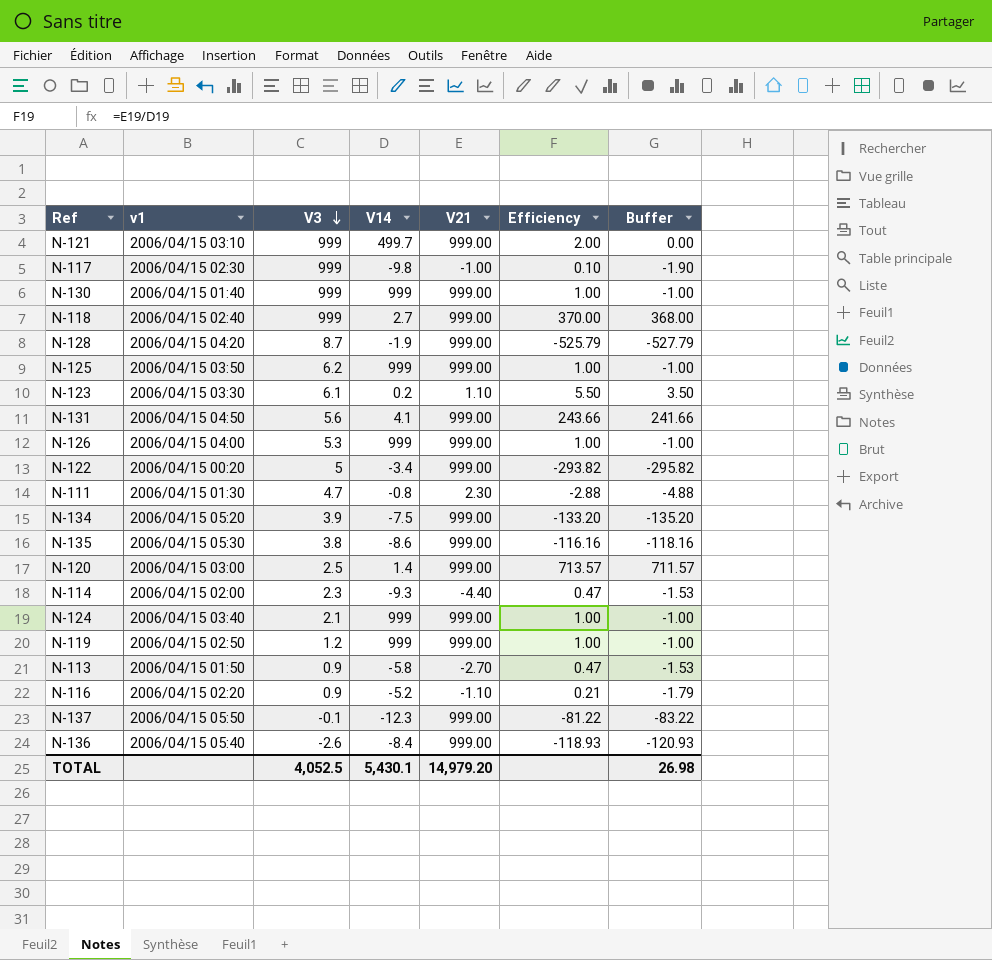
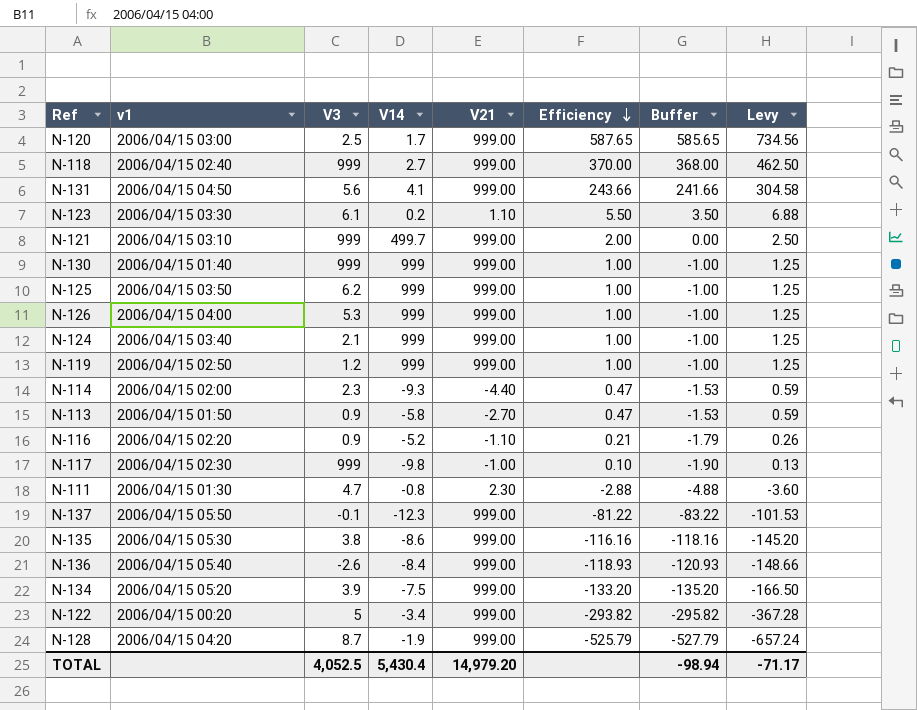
row order: V3 descending -> Efficiency descending
column Levy | formula: none -> [Efficiency] * 1.25
N-120 | V14: 1.4 -> 1.7
N-120 | Efficiency: 713.57 -> 587.65
N-120 | Buffer: 711.57 -> 585.65
TOTAL | V14: 5,430.1 -> 5,430.4
TOTAL | Buffer: 26.98 -> -98.94

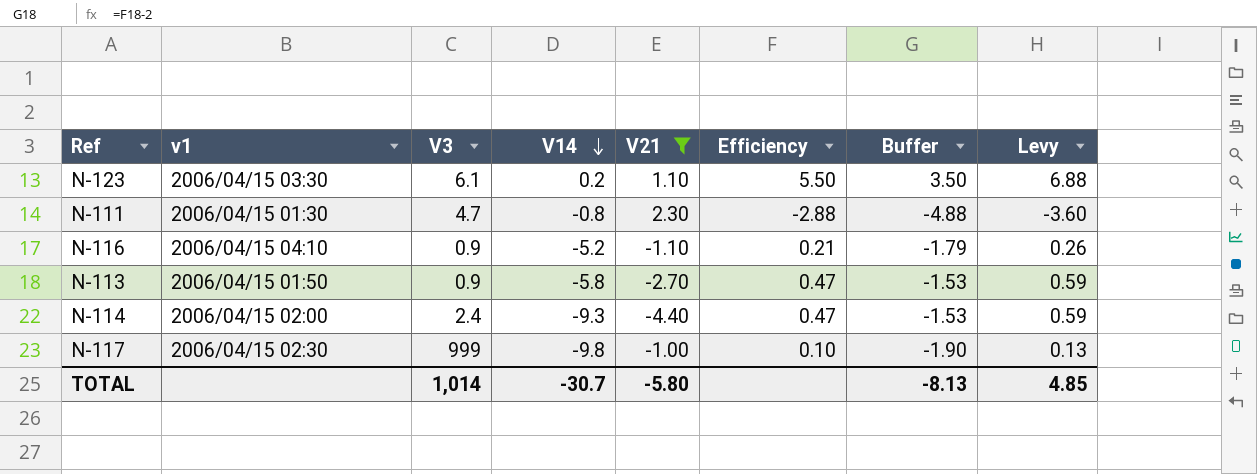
filter: none -> V21 != 999.00
row order: Efficiency descending -> V14 descending
N-116 | v1: 2006/04/15 02:20 -> 2006/04/15 04:10
N-114 | V3: 2.3 -> 2.4
TOTAL | V3: 4,052.5 -> 1,014
TOTAL | V14: 5,430.4 -> -30.7
TOTAL | V21: 14,979.20 -> -5.80
TOTAL | Buffer: -98.94 -> -8.13
TOTAL | Levy: -71.17 -> 4.85

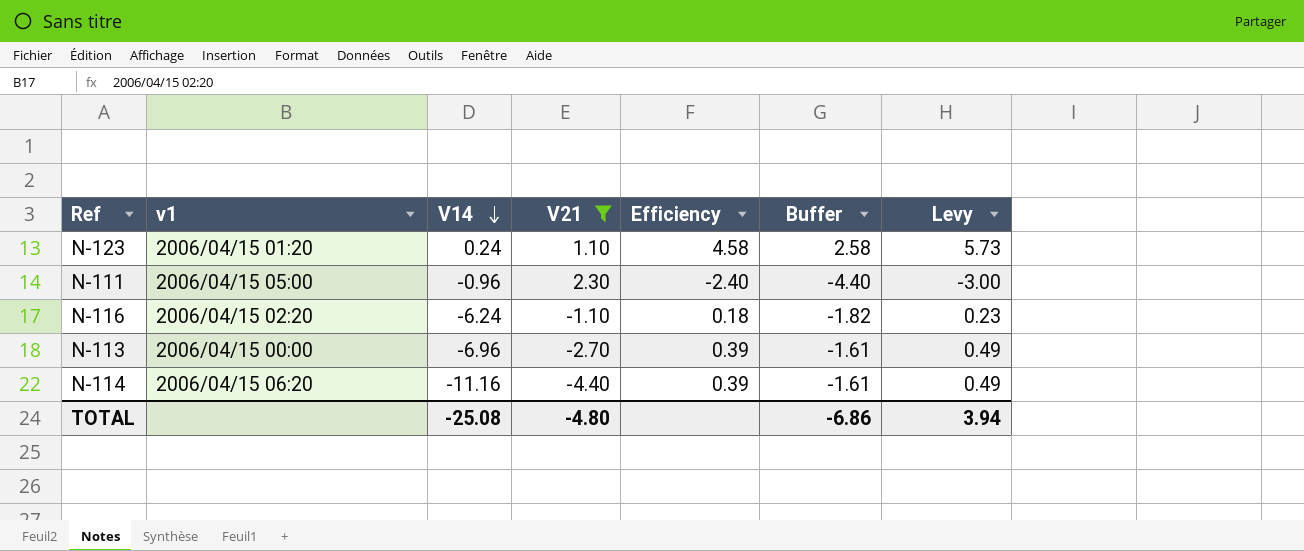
column V3 | position: 3 -> none
row N-117: 2006/04/15 02:30 | 999 | -9.8 | -1.00 | 0.10 | -1.90 | 0.13 -> none
N-123 | v1: 2006/04/15 03:30 -> 2006/04/15 01:20
N-123 | V14: 0.2 -> 0.24
N-123 | Efficiency: 5.50 -> 4.58
N-123 | Buffer: 3.50 -> 2.58
N-123 | Levy: 6.88 -> 5.73
N-111 | v1: 2006/04/15 01:30 -> 2006/04/15 05:00
N-111 | V14: -0.8 -> -0.96
N-111 | Efficiency: -2.88 -> -2.40
N-111 | Buffer: -4.88 -> -4.40
N-111 | Levy: -3.60 -> -3.00
N-116 | v1: 2006/04/15 04:10 -> 2006/04/15 02:20
N-116 | V14: -5.2 -> -6.24
N-116 | Efficiency: 0.21 -> 0.18
N-116 | Buffer: -1.79 -> -1.82
N-116 | Levy: 0.26 -> 0.23
N-113 | v1: 2006/04/15 01:50 -> 2006/04/15 00:00
N-113 | V14: -5.8 -> -6.96
N-113 | Efficiency: 0.47 -> 0.39
N-113 | Buffer: -1.53 -> -1.61
N-113 | Levy: 0.59 -> 0.49
N-114 | v1: 2006/04/15 02:00 -> 2006/04/15 06:20
N-114 | V14: -9.3 -> -11.16
N-114 | Efficiency: 0.47 -> 0.39
N-114 | Buffer: -1.53 -> -1.61
N-114 | Levy: 0.59 -> 0.49
TOTAL | V14: -30.7 -> -25.08
TOTAL | V21: -5.80 -> -4.80
TOTAL | Buffer: -8.13 -> -6.86
TOTAL | Levy: 4.85 -> 3.94

